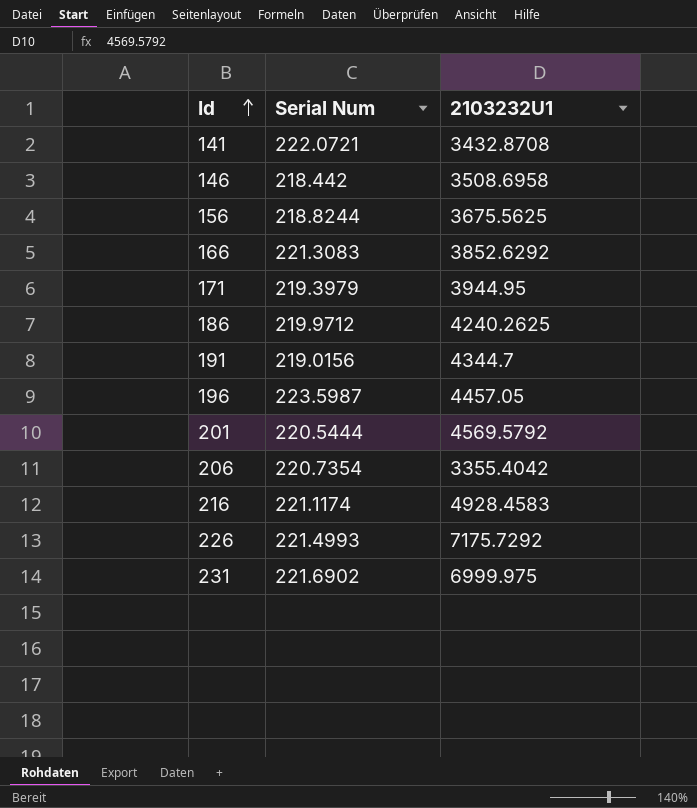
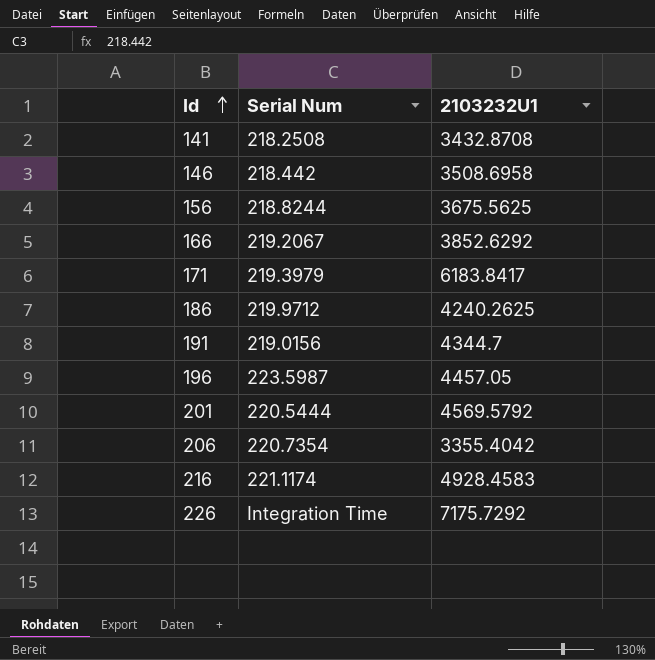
row 231: 221.6902 | 6999.975 -> none
141 | Serial Num: 222.0721 -> 218.2508
166 | Serial Num: 221.3083 -> 219.2067
171 | 2103232U1: 3944.95 -> 6183.8417
226 | Serial Num: 221.4993 -> Integration Time

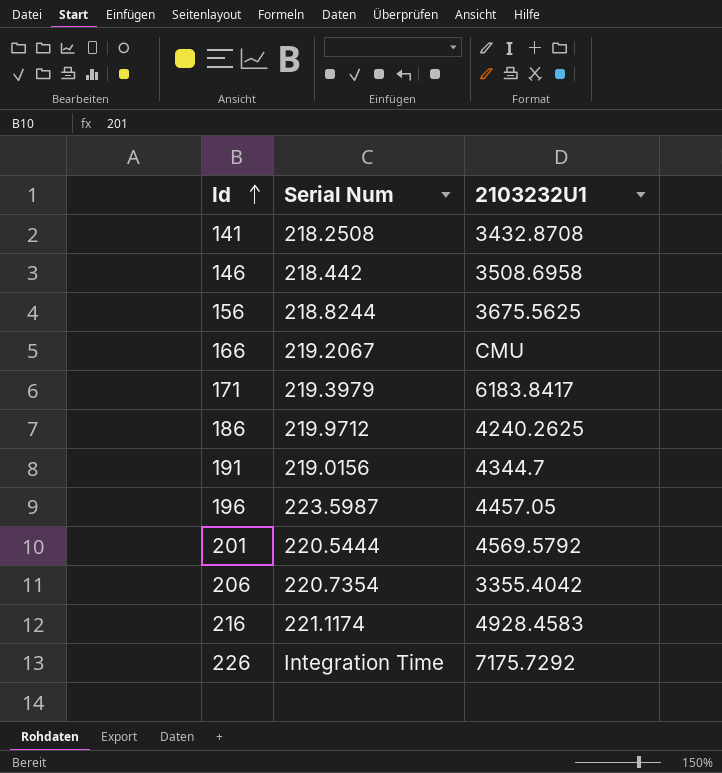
166 | 2103232U1: 3852.6292 -> CMU

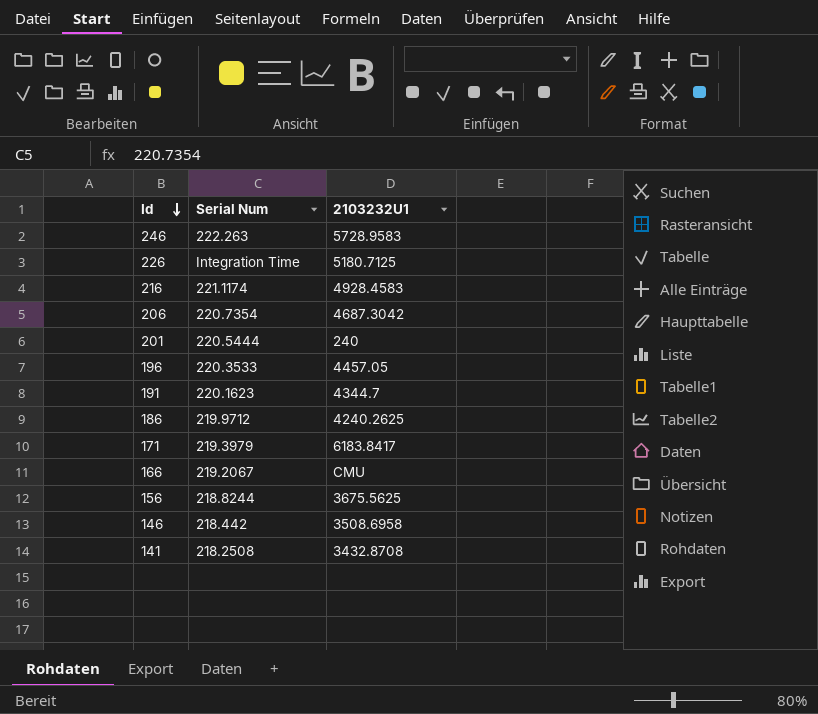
row order: Id ascending -> Id descending
row 246: none -> 222.263 | 5728.9583
226 | 2103232U1: 7175.7292 -> 5180.7125
206 | 2103232U1: 3355.4042 -> 4687.3042
201 | 2103232U1: 4569.5792 -> 240
196 | Serial Num: 223.5987 -> 220.3533
191 | Serial Num: 219.0156 -> 220.1623

